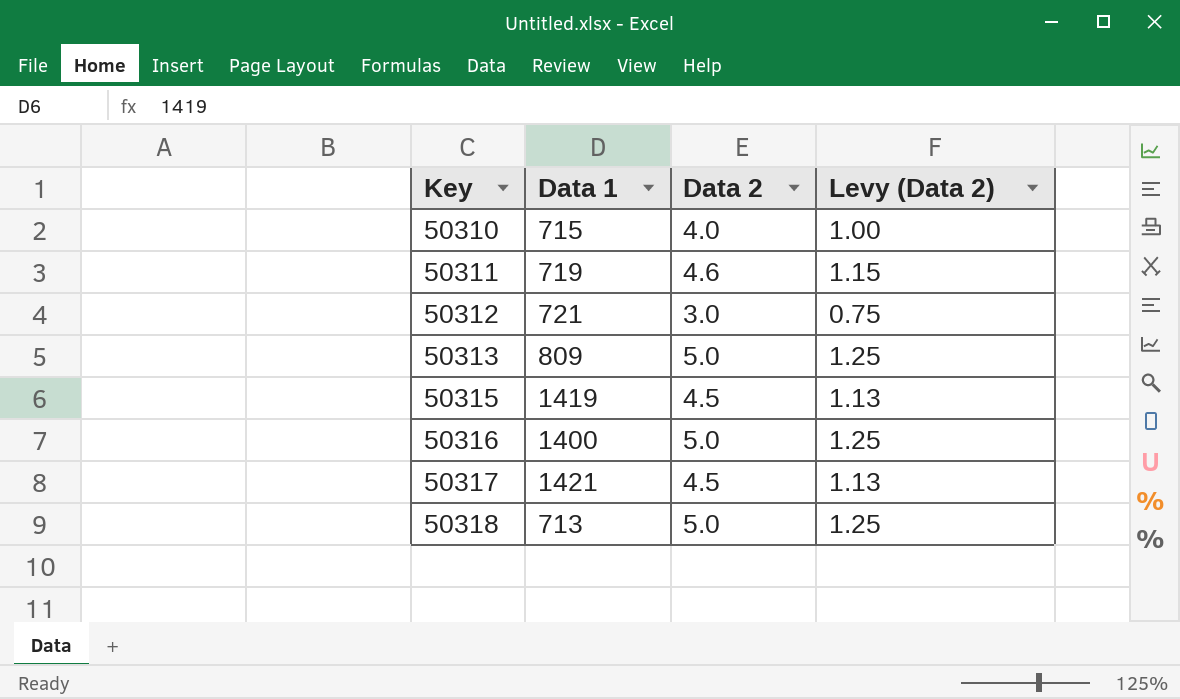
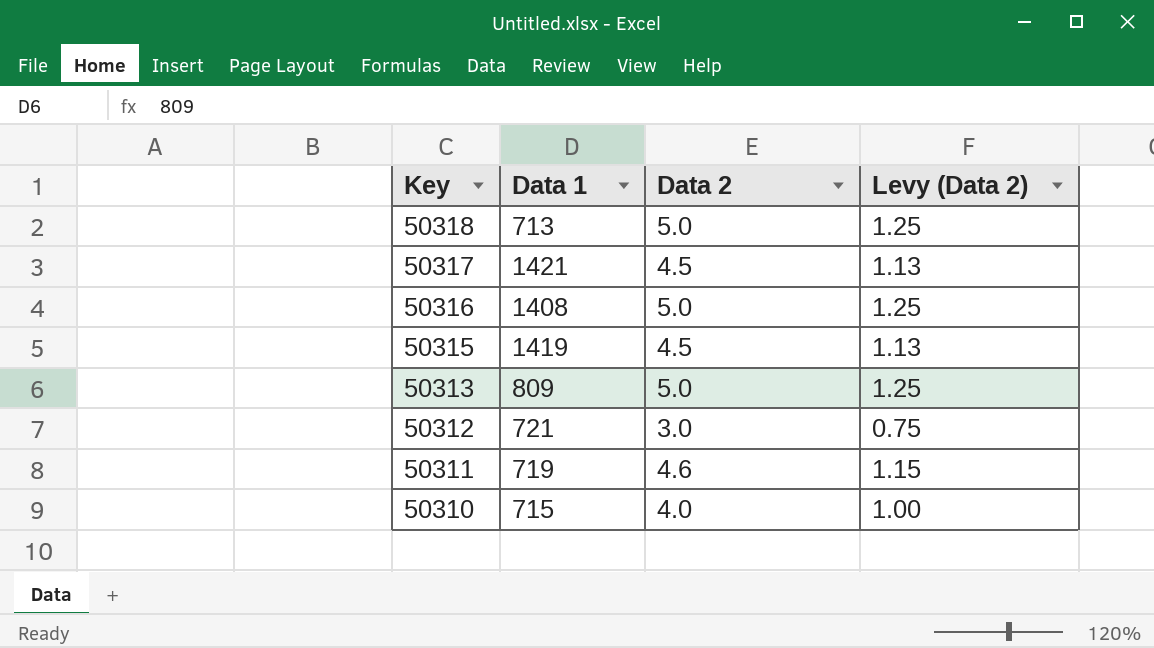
row order: Key ascending -> Key descending
50316 | Data 1: 1400 -> 1408

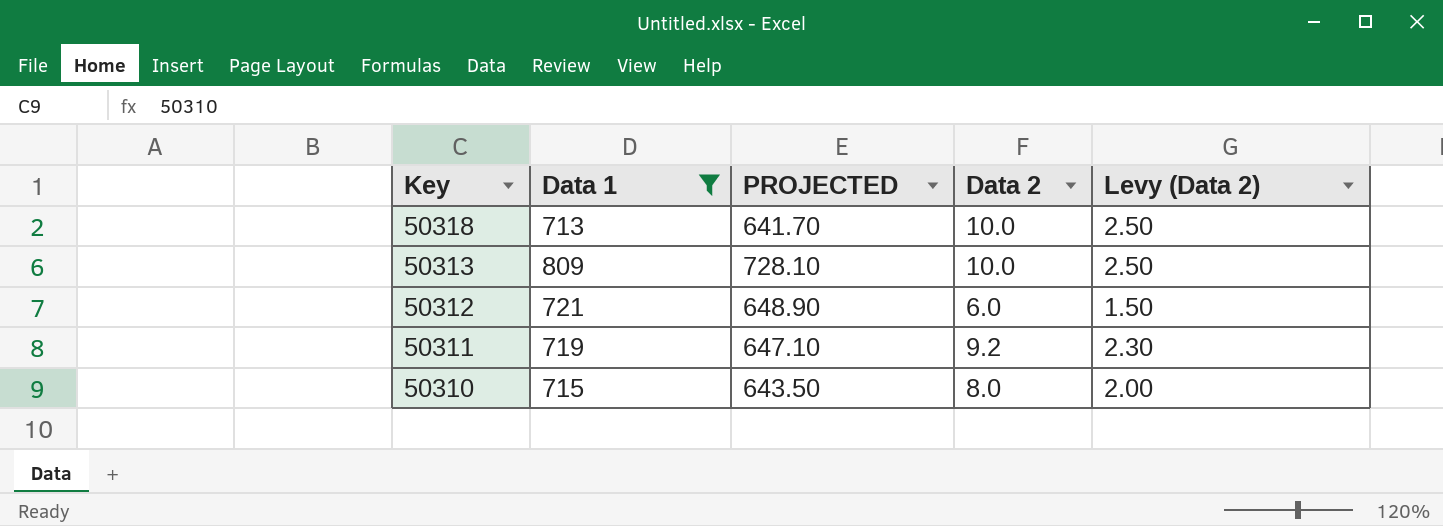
filter: none -> Data 1 <= 809
column PROJECTED | formula: none -> [Data 1] * 0.9
50318 | Data 2: 5.0 -> 10.0
50318 | Levy (Data 2): 1.25 -> 2.50
50313 | Data 2: 5.0 -> 10.0
50313 | Levy (Data 2): 1.25 -> 2.50
50312 | Data 2: 3.0 -> 6.0
50312 | Levy (Data 2): 0.75 -> 1.50
50311 | Data 2: 4.6 -> 9.2
50311 | Levy (Data 2): 1.15 -> 2.30
50310 | Data 2: 4.0 -> 8.0
50310 | Levy (Data 2): 1.00 -> 2.00

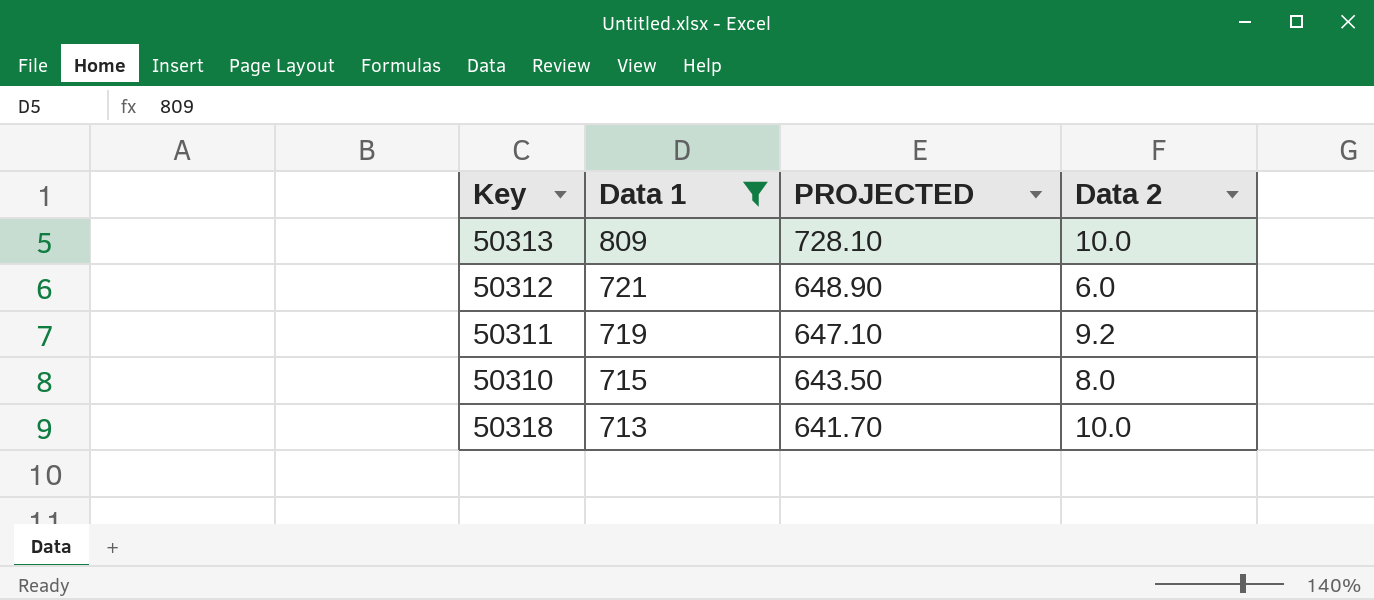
row order: Key descending -> Data 1 descending
column Levy (Data 2) | formula: [Data 2] * 0.25 -> none

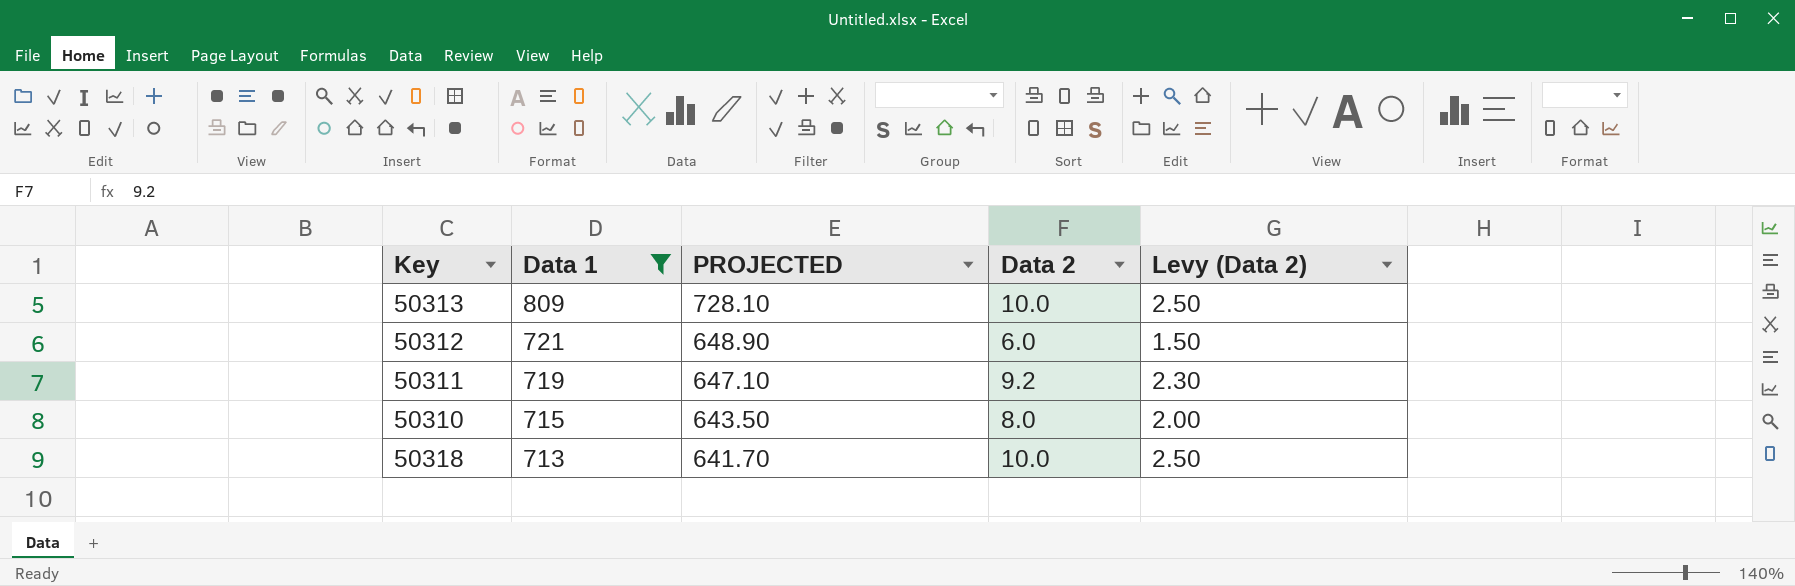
column Levy (Data 2) | formula: none -> [Data 2] * 0.25

